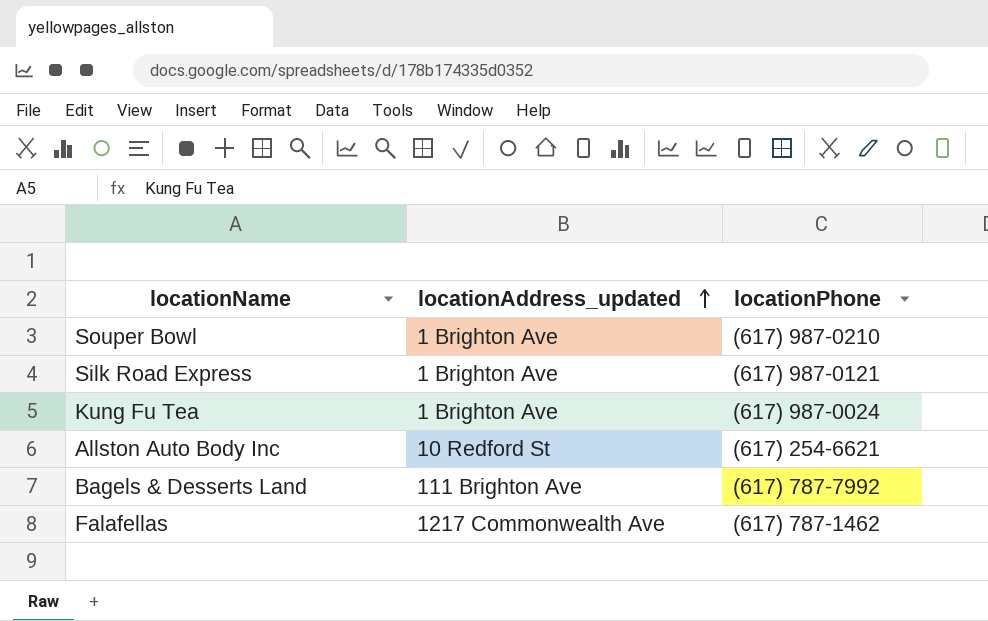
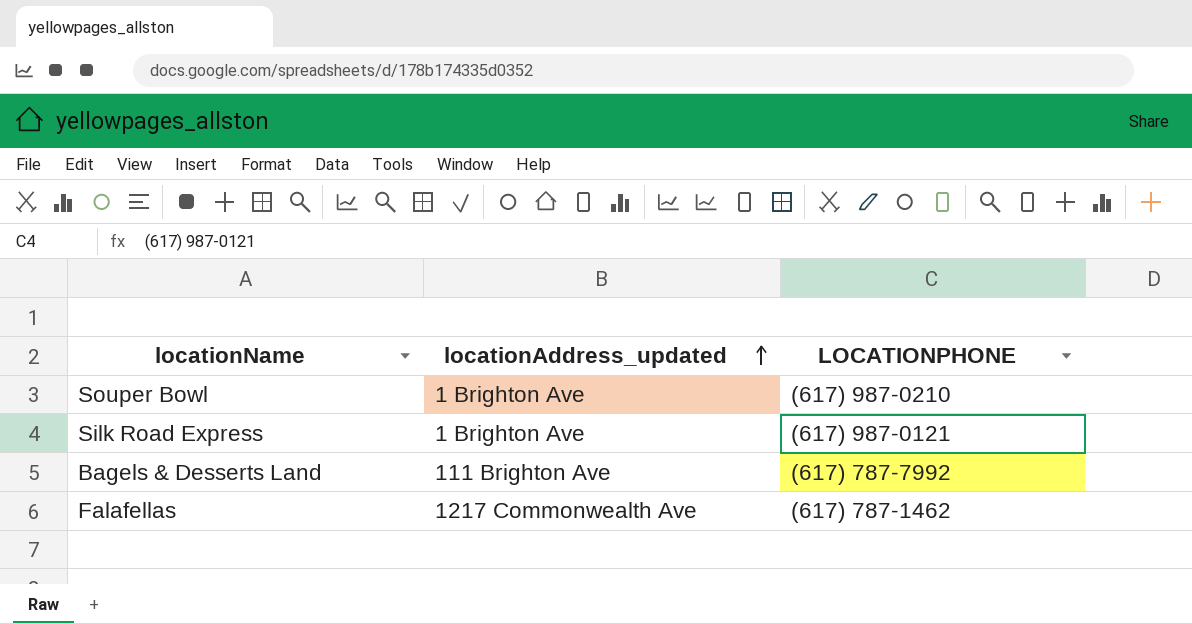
column name: locationPhone -> LOCATIONPHONE
row Kung Fu Tea: 1 Brighton Ave | (617) 987-0024 -> none
row Allston Auto Body Inc: 10 Redford St | (617) 254-6621 -> none

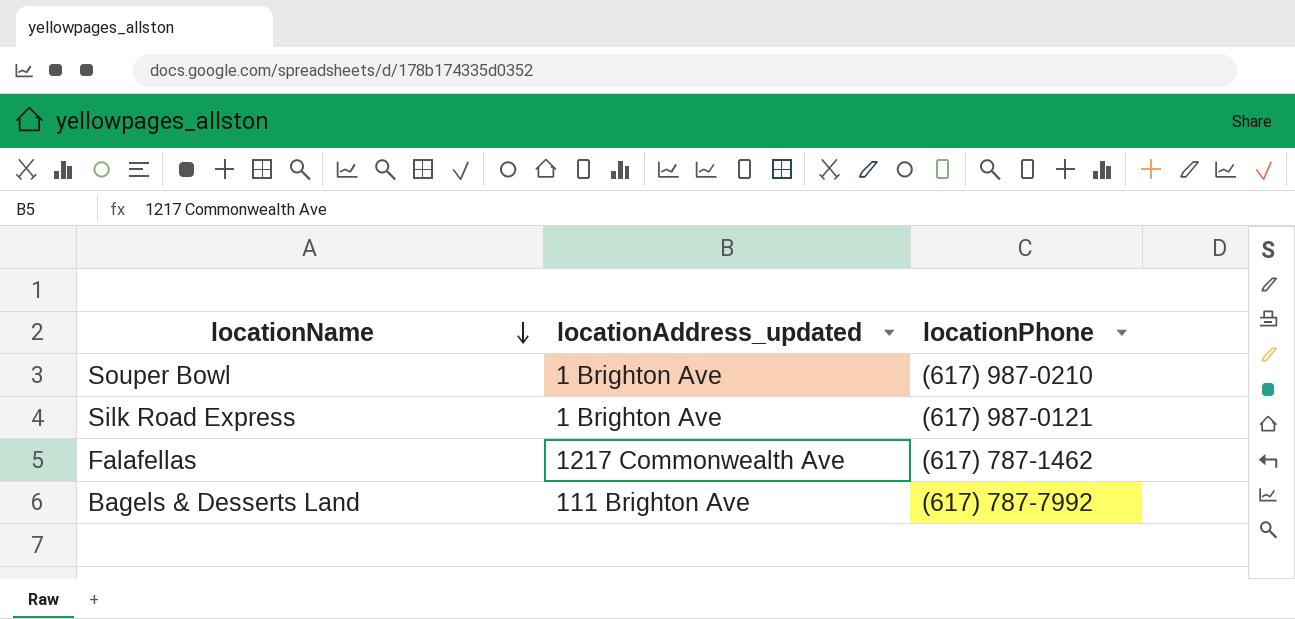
row order: locationAddress_updated ascending -> locationName descending
column name: LOCATIONPHONE -> locationPhone

